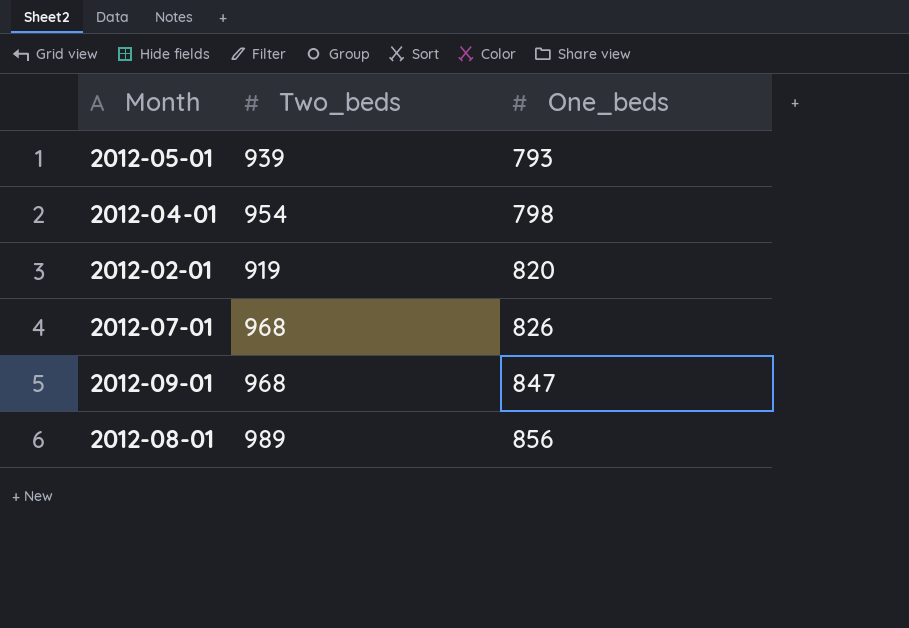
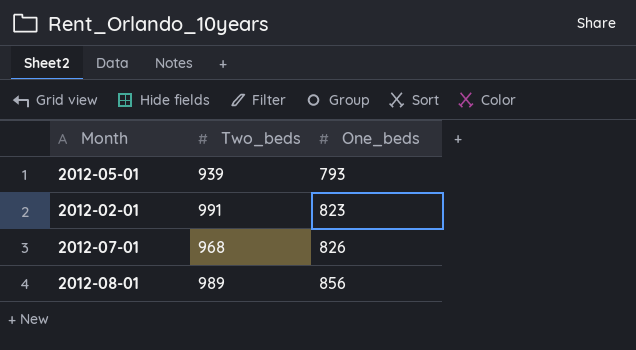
row 2012-04-01: 954 | 798 -> none
row 2012-09-01: 968 | 847 -> none
2012-02-01 | Two_beds: 919 -> 991
2012-02-01 | One_beds: 820 -> 823

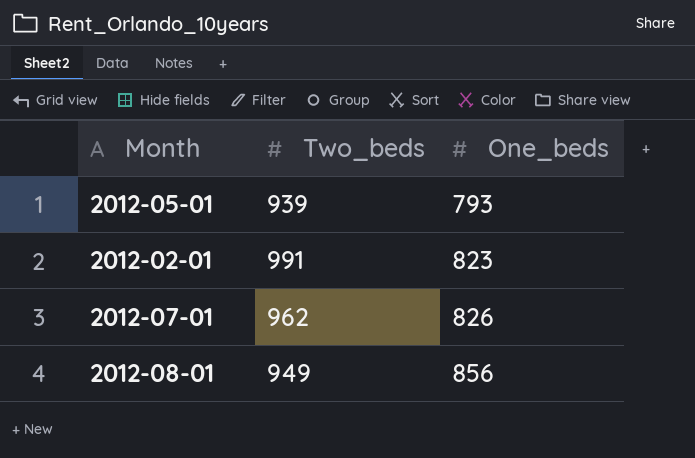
2012-07-01 | Two_beds: 968 -> 962
2012-08-01 | Two_beds: 989 -> 949

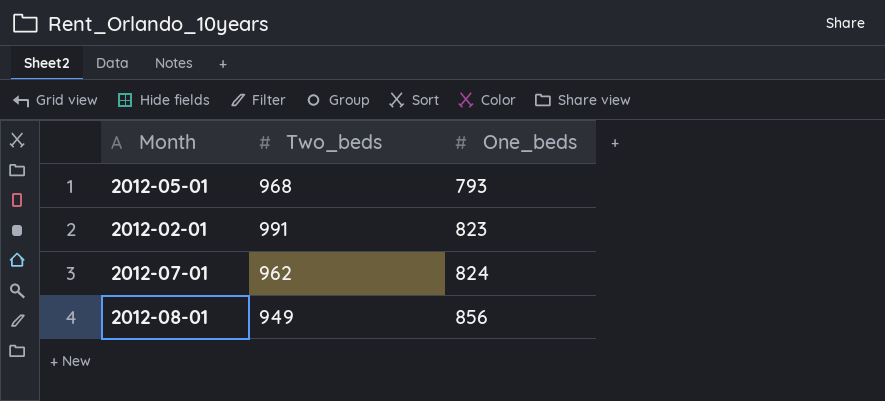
2012-05-01 | Two_beds: 939 -> 968
2012-07-01 | One_beds: 826 -> 824

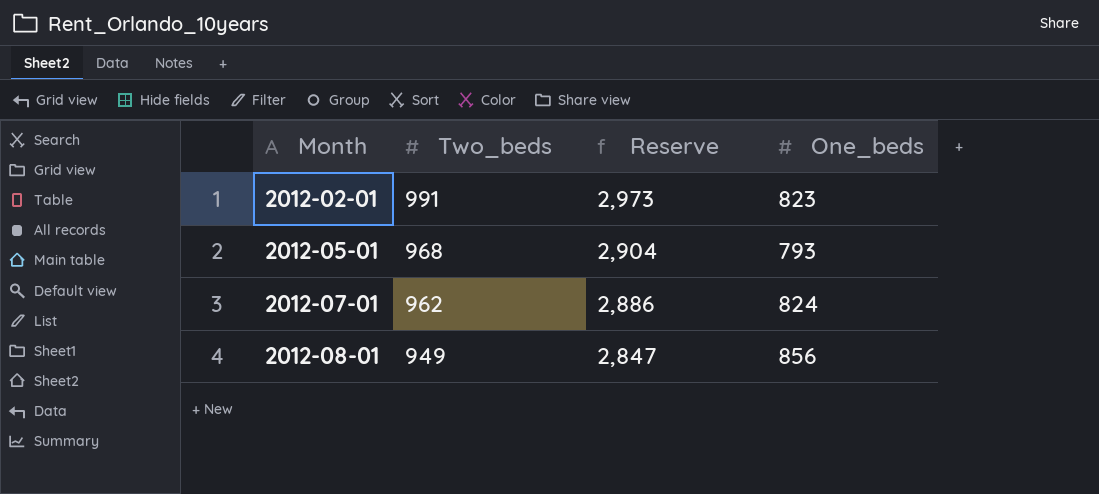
row order: One_beds ascending -> Month ascending
column Reserve | formula: none -> [Two_beds] * 3

